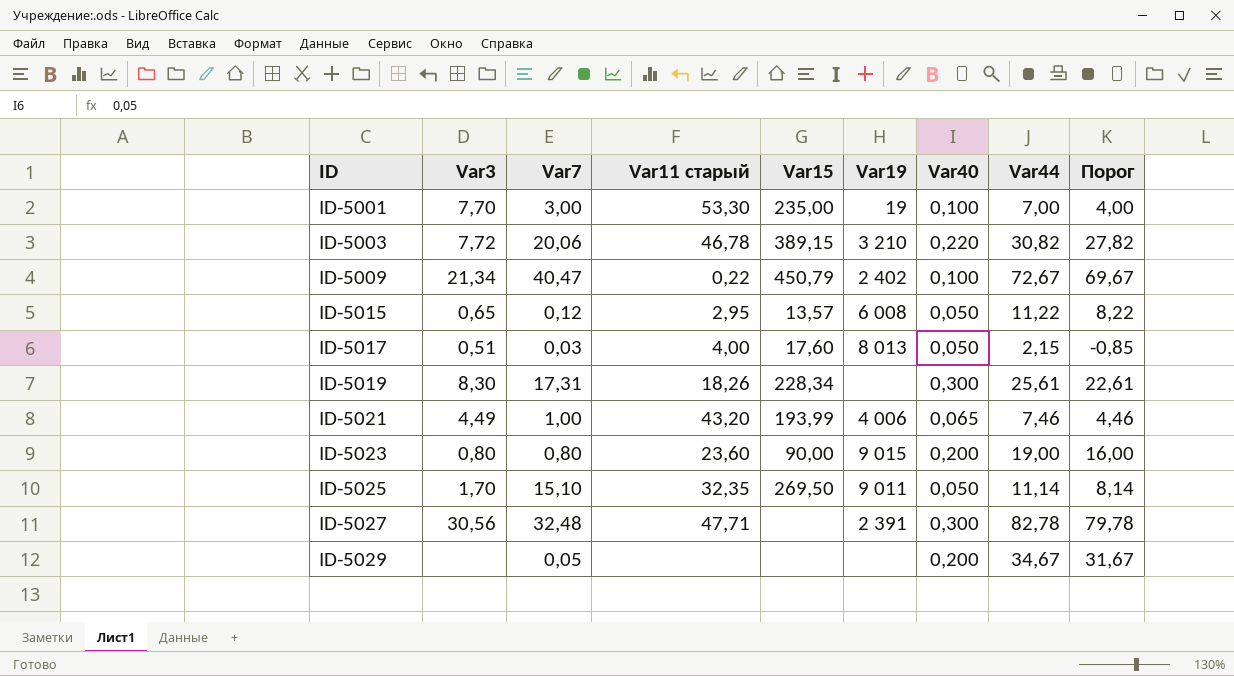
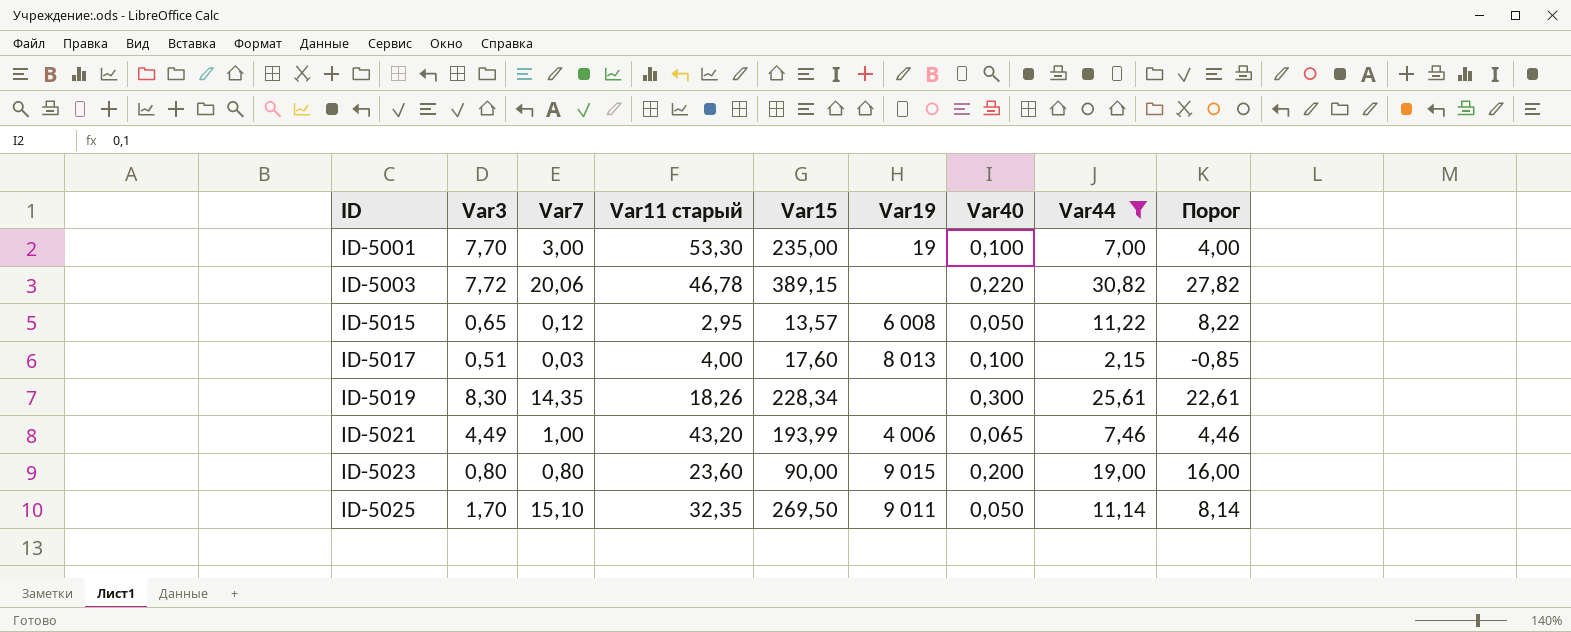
filter: none -> Var44 <= 30,82
ID-5003 | Var19: 3 210 -> none
ID-5017 | Var40: 0,050 -> 0,100
ID-5019 | Var7: 17,31 -> 14,35

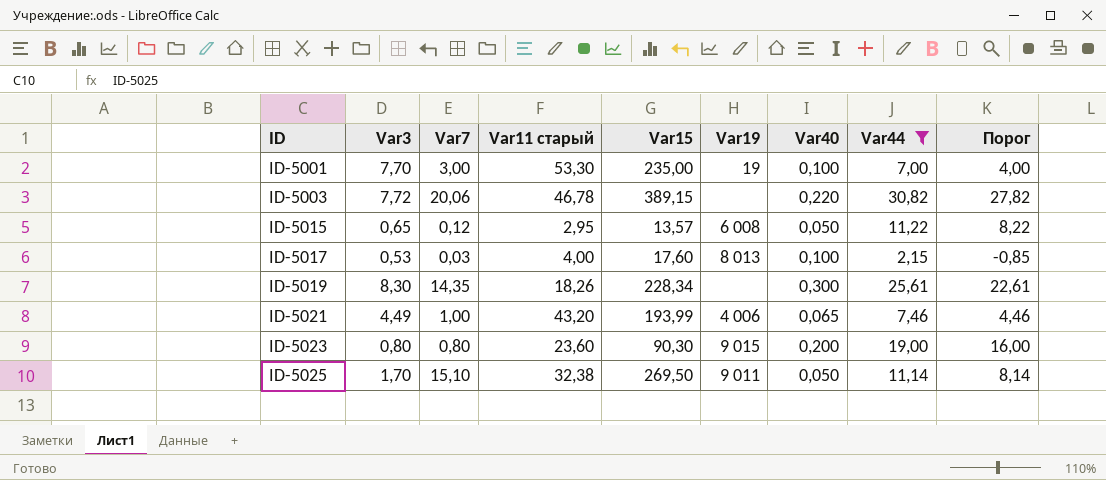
ID-5017 | Var3: 0,51 -> 0,53
ID-5023 | Var15: 90,00 -> 90,30
ID-5025 | Var11 старый: 32,35 -> 32,38

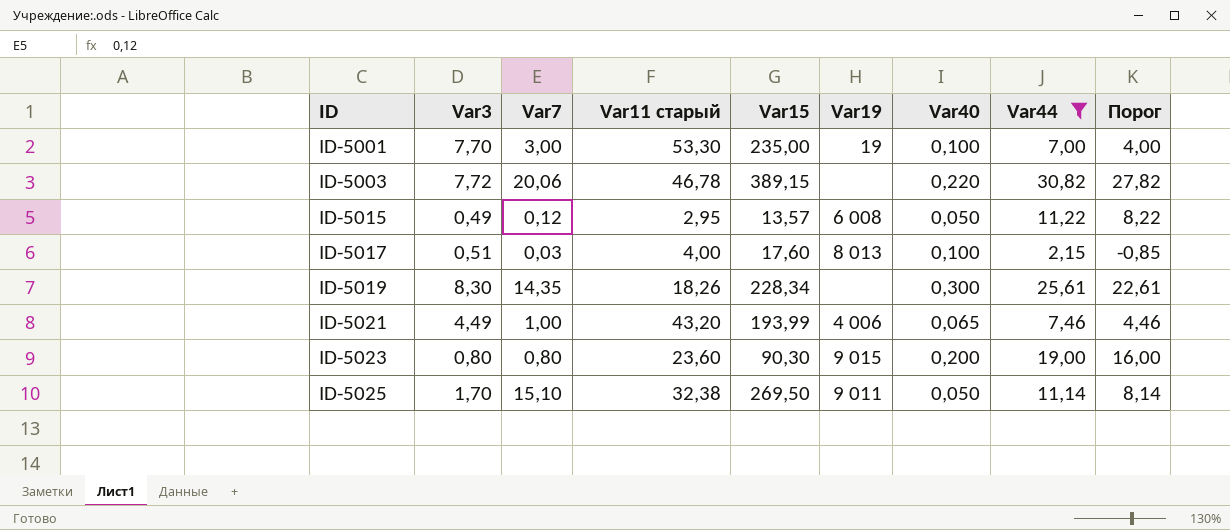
ID-5015 | Var3: 0,65 -> 0,49
ID-5017 | Var3: 0,53 -> 0,51

